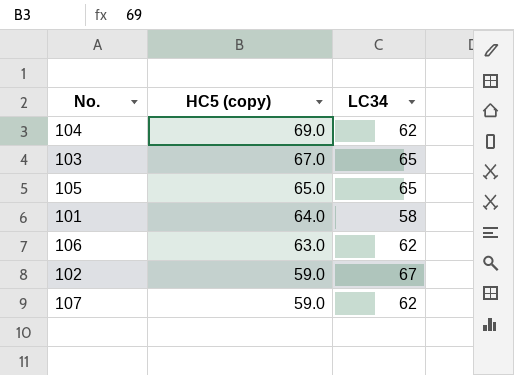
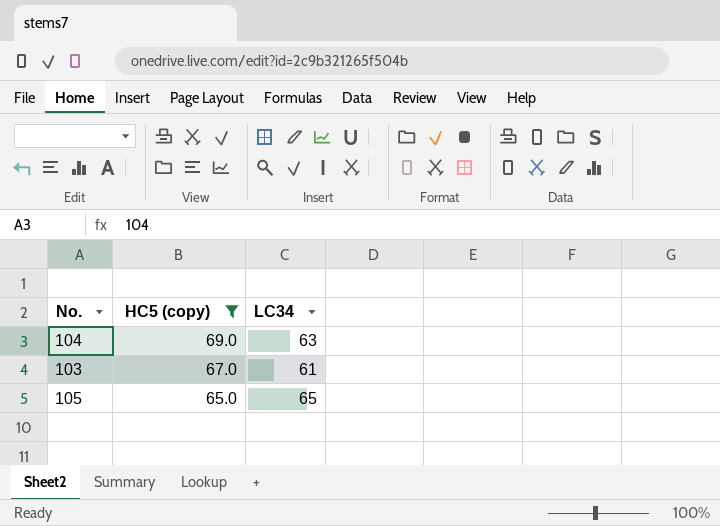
filter: none -> HC5 (copy) >= 65.0
104 | LC34: 62 -> 63
103 | LC34: 65 -> 61

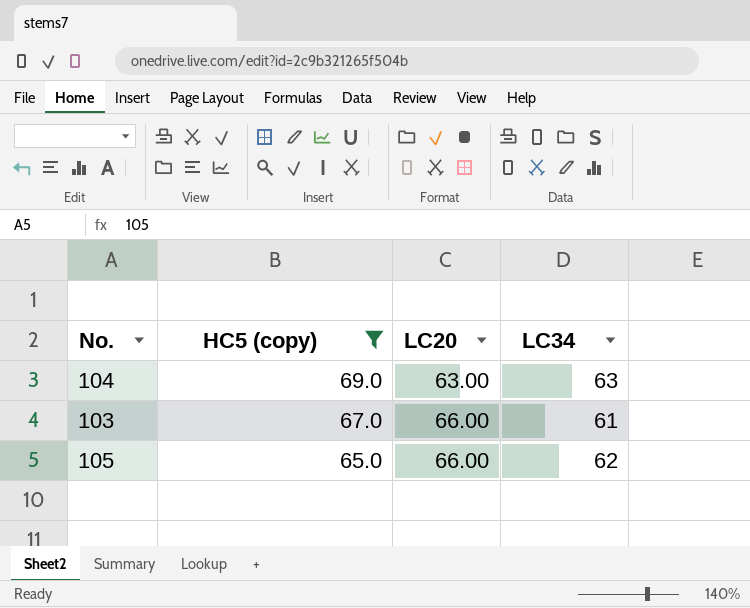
column LC20 | position: none -> 3
105 | LC34: 65 -> 62

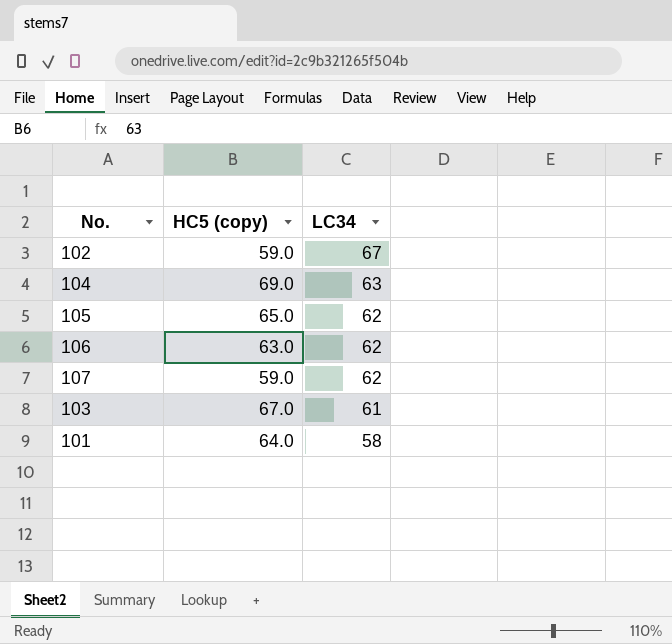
filter: HC5 (copy) >= 65.0 -> none
row order: HC5 (copy) descending -> LC34 descending
column LC20 | position: 3 -> none

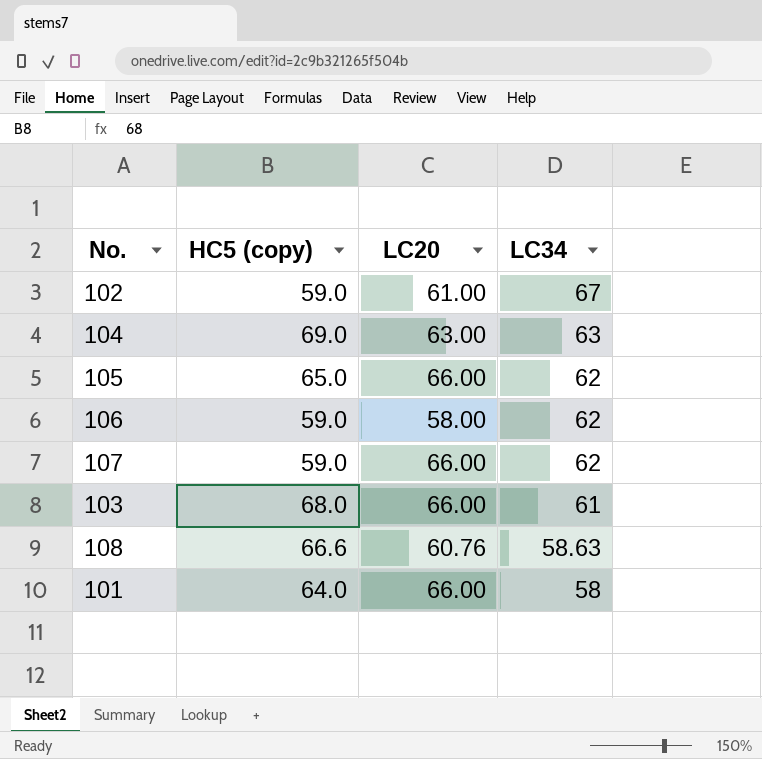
column LC20 | position: none -> 3
106 | HC5 (copy): 63.0 -> 59.0
103 | HC5 (copy): 67.0 -> 68.0
row 108: none -> 66.6 | 60.76 | 58.63

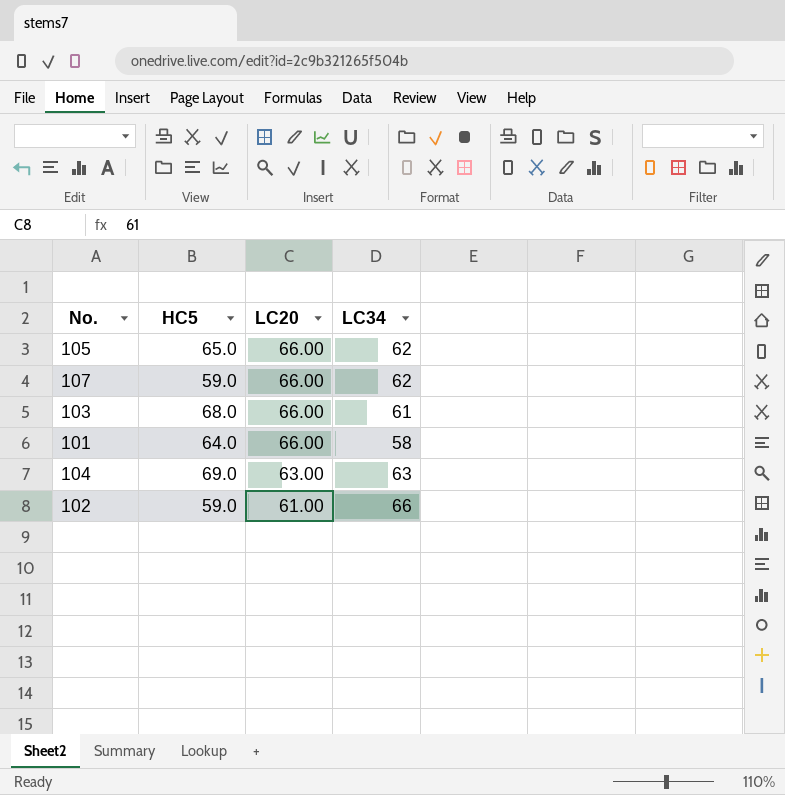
row order: LC34 descending -> LC20 descending
column name: HC5 (copy) -> HC5
row 106: 59.0 | 58.00 | 62 -> none
row 108: 66.6 | 60.76 | 58.63 -> none
102 | LC34: 67 -> 66

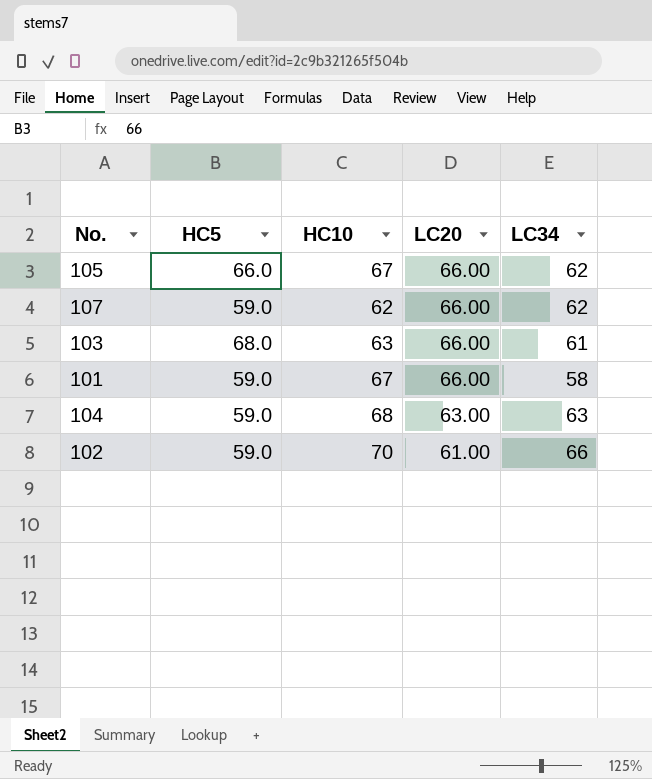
column HC10 | position: none -> 3
105 | HC5: 65.0 -> 66.0
101 | HC5: 64.0 -> 59.0
104 | HC5: 69.0 -> 59.0

